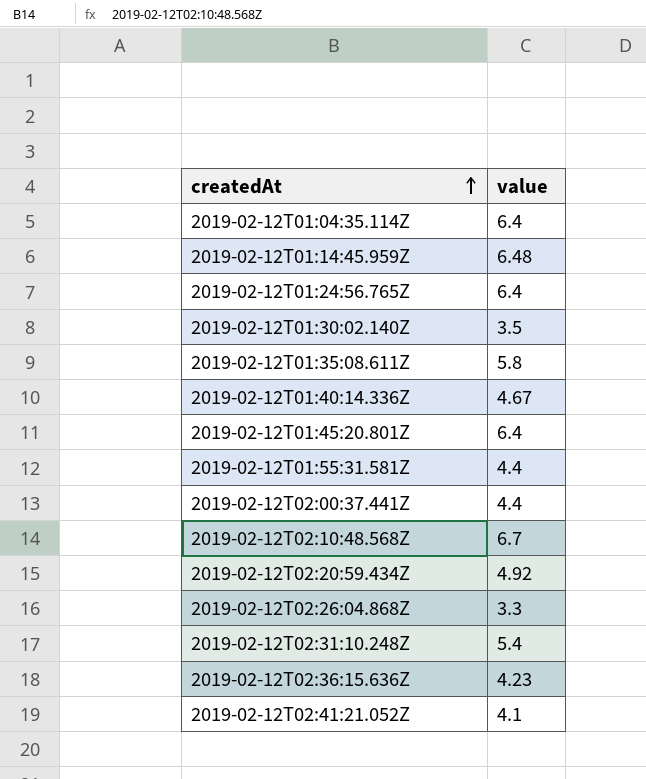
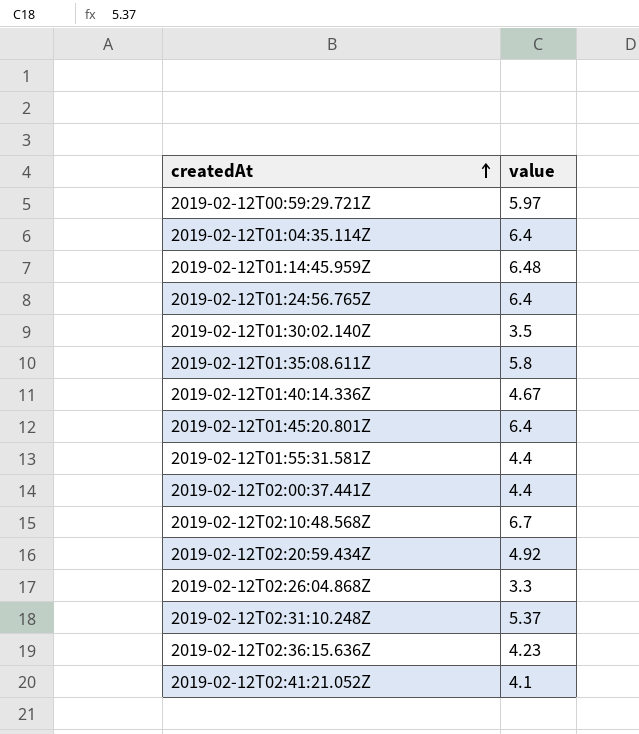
row 2019-02-12T00:59:29.721Z: none -> 5.97
2019-02-12T02:31:10.248Z | value: 5.4 -> 5.37

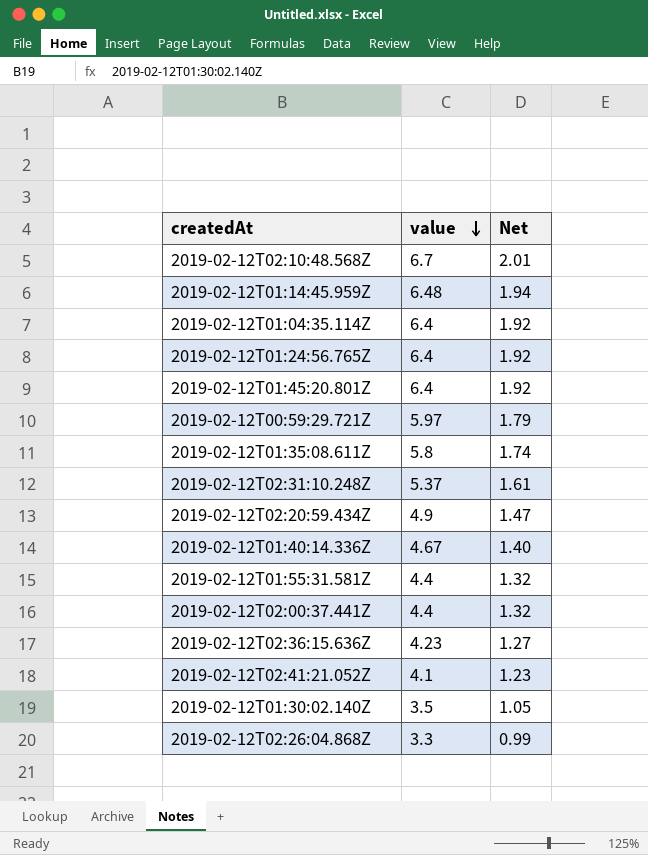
row order: createdAt ascending -> value descending
column Net | formula: none -> [value] * 0.3
2019-02-12T02:20:59.434Z | value: 4.92 -> 4.9

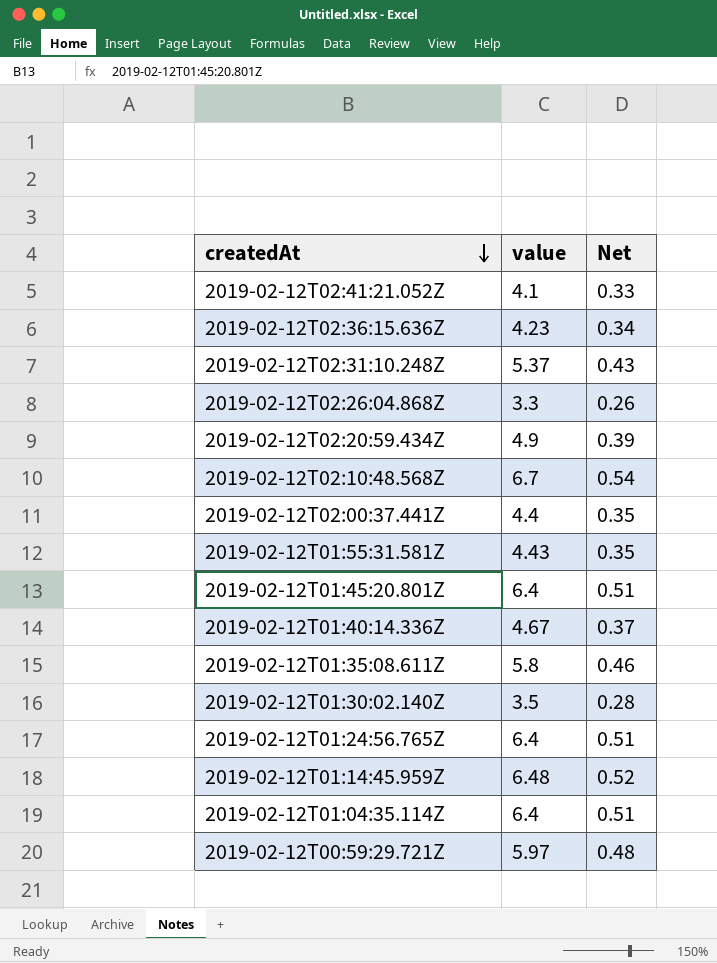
row order: value descending -> createdAt descending
column Net | formula: [value] * 0.3 -> [value] * 0.08
2019-02-12T01:55:31.581Z | value: 4.4 -> 4.43

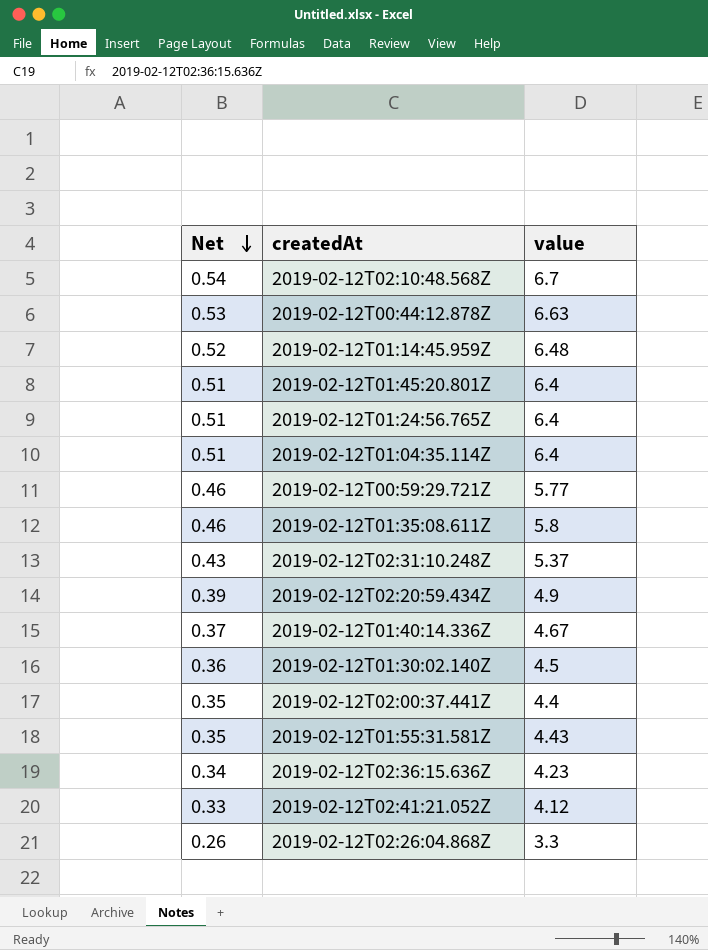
row order: createdAt descending -> Net descending
column Net | position: 3 -> 1
row 2019-02-12T00:44:12.878Z: none -> 0.53 | 6.63
2019-02-12T00:59:29.721Z | Net: 0.48 -> 0.46
2019-02-12T00:59:29.721Z | value: 5.97 -> 5.77
2019-02-12T01:30:02.140Z | Net: 0.28 -> 0.36
2019-02-12T01:30:02.140Z | value: 3.5 -> 4.5
2019-02-12T02:41:21.052Z | value: 4.1 -> 4.12

